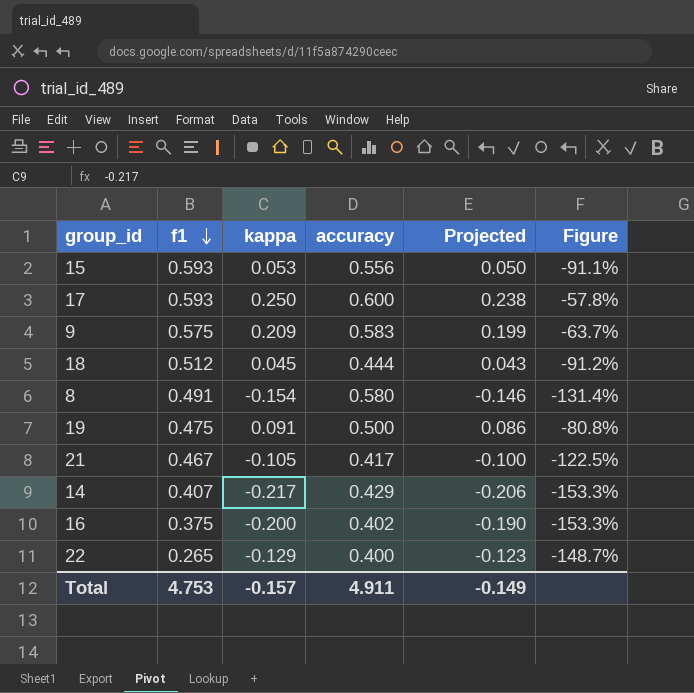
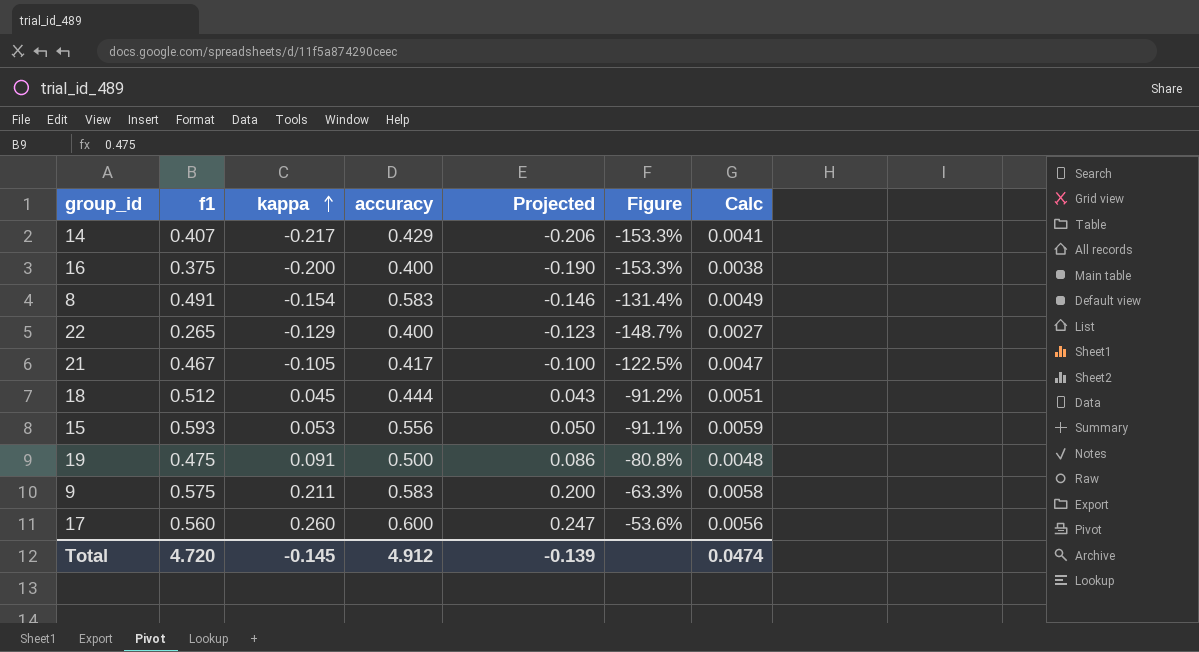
row order: f1 descending -> kappa ascending
column Calc | formula: none -> [f1] * 0.01
16 | accuracy: 0.402 -> 0.400
8 | accuracy: 0.580 -> 0.583
9 | kappa: 0.209 -> 0.211
9 | Projected: 0.199 -> 0.200
9 | Figure: -63.7% -> -63.3%
17 | f1: 0.593 -> 0.560
17 | kappa: 0.250 -> 0.260
17 | Projected: 0.238 -> 0.247
17 | Figure: -57.8% -> -53.6%
Total | f1: 4.753 -> 4.720
Total | kappa: -0.157 -> -0.145
Total | accuracy: 4.911 -> 4.912
Total | Projected: -0.149 -> -0.139

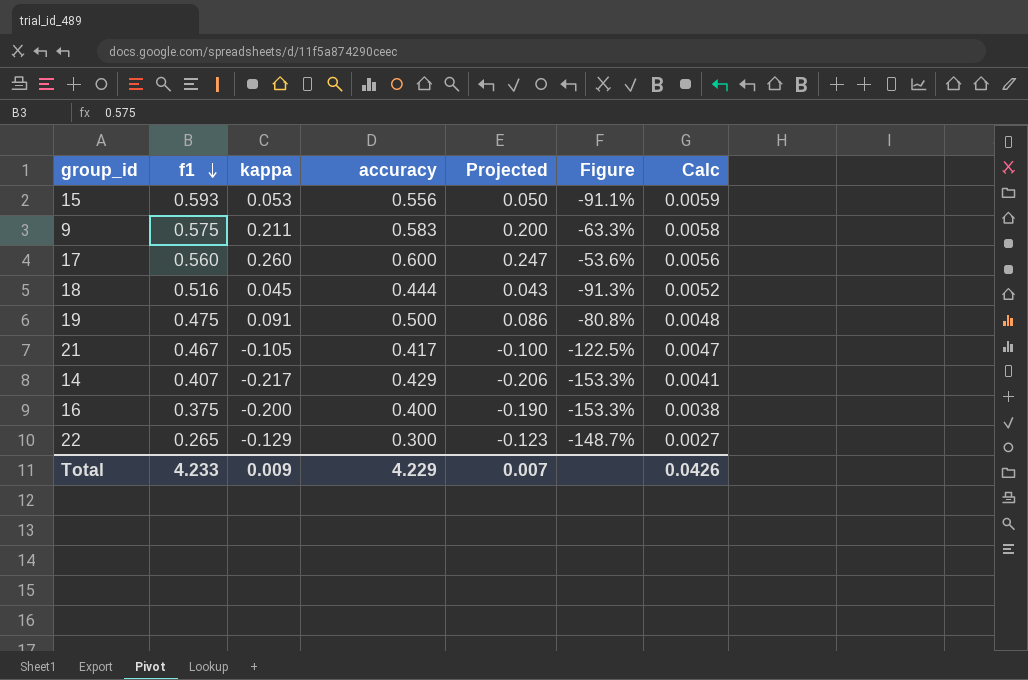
row order: kappa ascending -> f1 descending
row 8: 0.491 | -0.154 | 0.583 | -0.146 | -131.4% | 0.0049 -> none
18 | f1: 0.512 -> 0.516
18 | Figure: -91.2% -> -91.3%
18 | Calc: 0.0051 -> 0.0052
22 | accuracy: 0.400 -> 0.300
Total | f1: 4.720 -> 4.233
Total | kappa: -0.145 -> 0.009
Total | accuracy: 4.912 -> 4.229
Total | Projected: -0.139 -> 0.007
Total | Calc: 0.0474 -> 0.0426

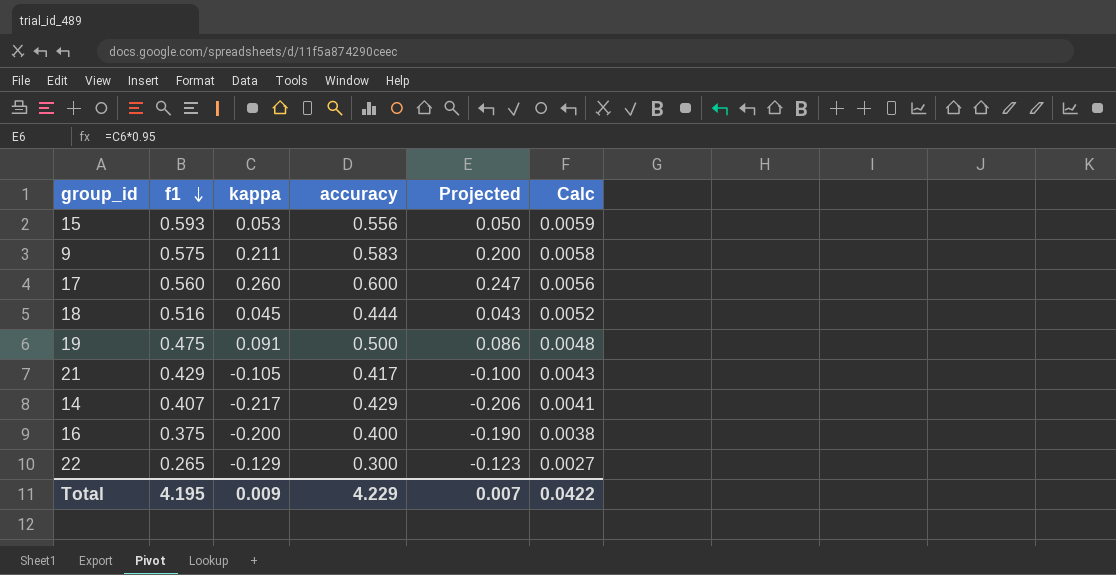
column Figure | formula: ([kappa] - [f1]) / [f1] -> none
21 | f1: 0.467 -> 0.429
21 | Calc: 0.0047 -> 0.0043
Total | f1: 4.233 -> 4.195
Total | Calc: 0.0426 -> 0.0422

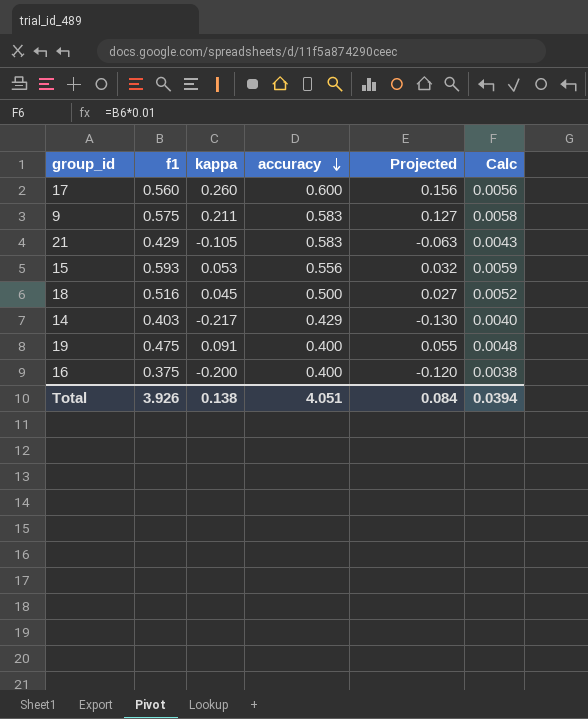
row order: f1 descending -> accuracy descending
column Projected | formula: [kappa] * 0.95 -> [kappa] * 0.6
row 22: 0.265 | -0.129 | 0.300 | -0.123 | 0.0027 -> none
21 | accuracy: 0.417 -> 0.583
18 | accuracy: 0.444 -> 0.500
14 | f1: 0.407 -> 0.403
14 | Calc: 0.0041 -> 0.0040
19 | accuracy: 0.500 -> 0.400
Total | f1: 4.195 -> 3.926
Total | kappa: 0.009 -> 0.138
Total | accuracy: 4.229 -> 4.051
Total | Projected: 0.007 -> 0.084
Total | Calc: 0.0422 -> 0.0394

